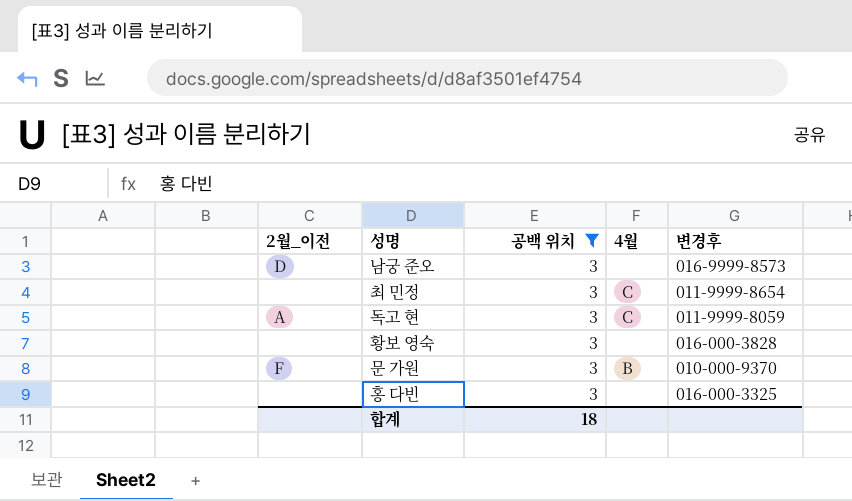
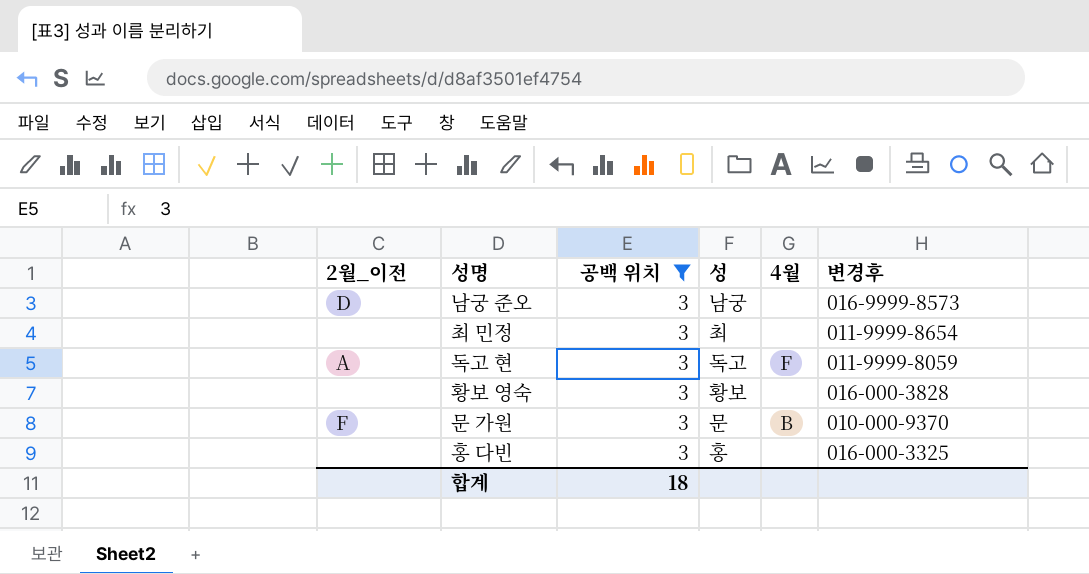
column 성 | position: none -> 4
최 민정 | 4월: C -> none
독고 현 | 4월: C -> F

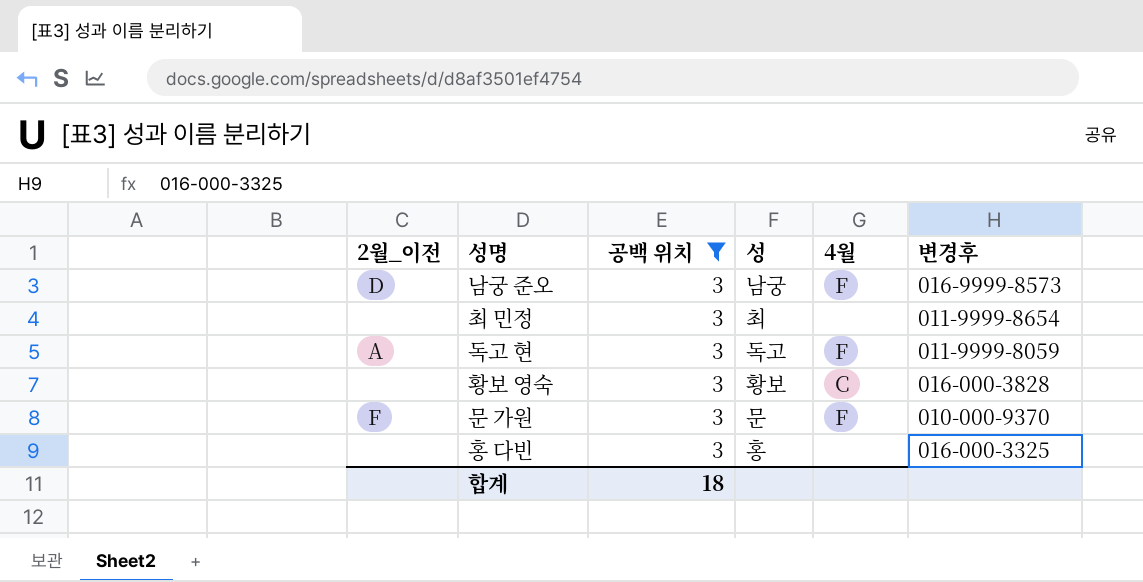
남궁 준오 | 4월: none -> F
황보 영숙 | 4월: none -> C
문 가원 | 4월: B -> F

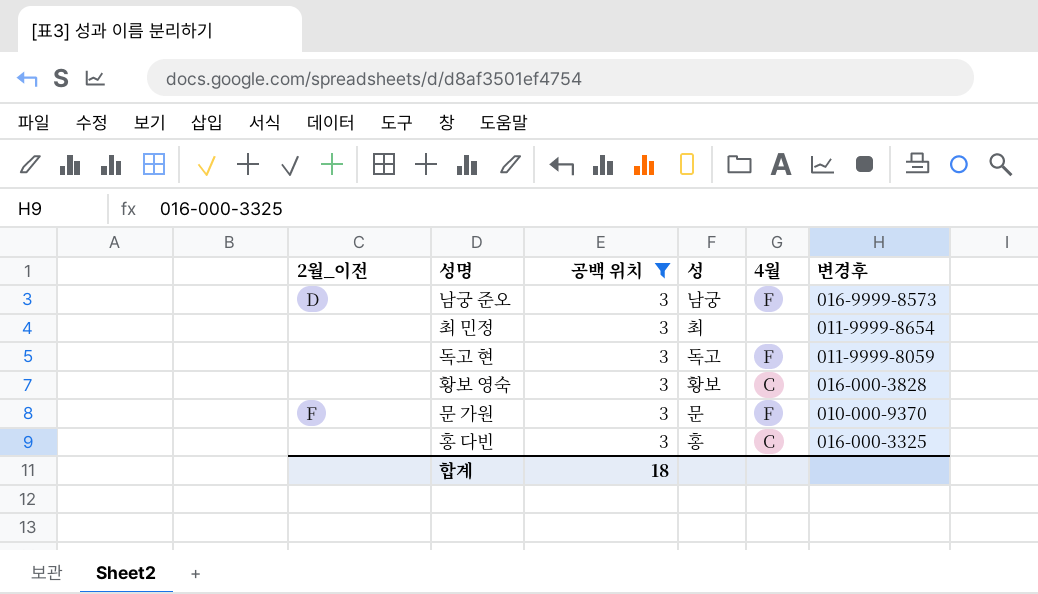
독고 현 | 2월_이전: A -> none
홍 다빈 | 4월: none -> C

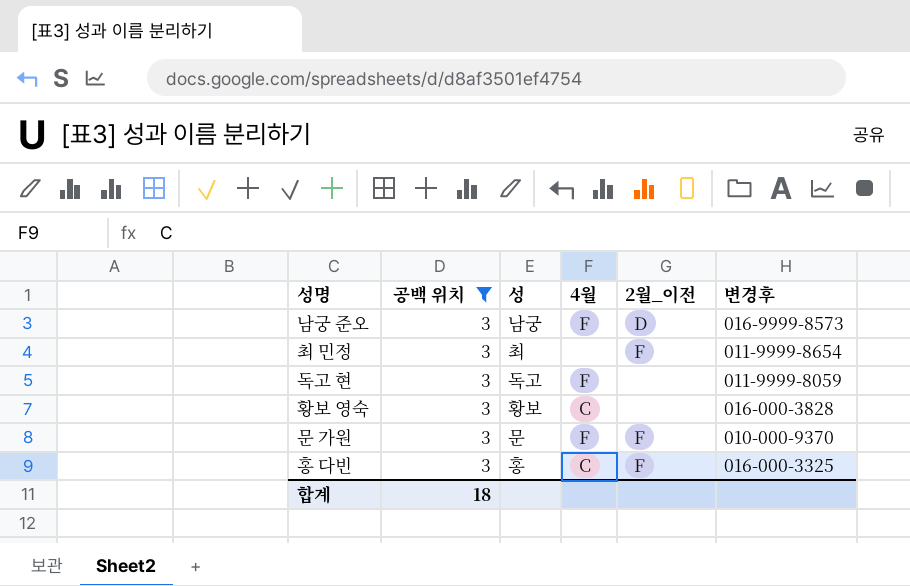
column 2월_이전 | position: 1 -> 5
최 민정 | 2월_이전: none -> F
홍 다빈 | 2월_이전: none -> F

